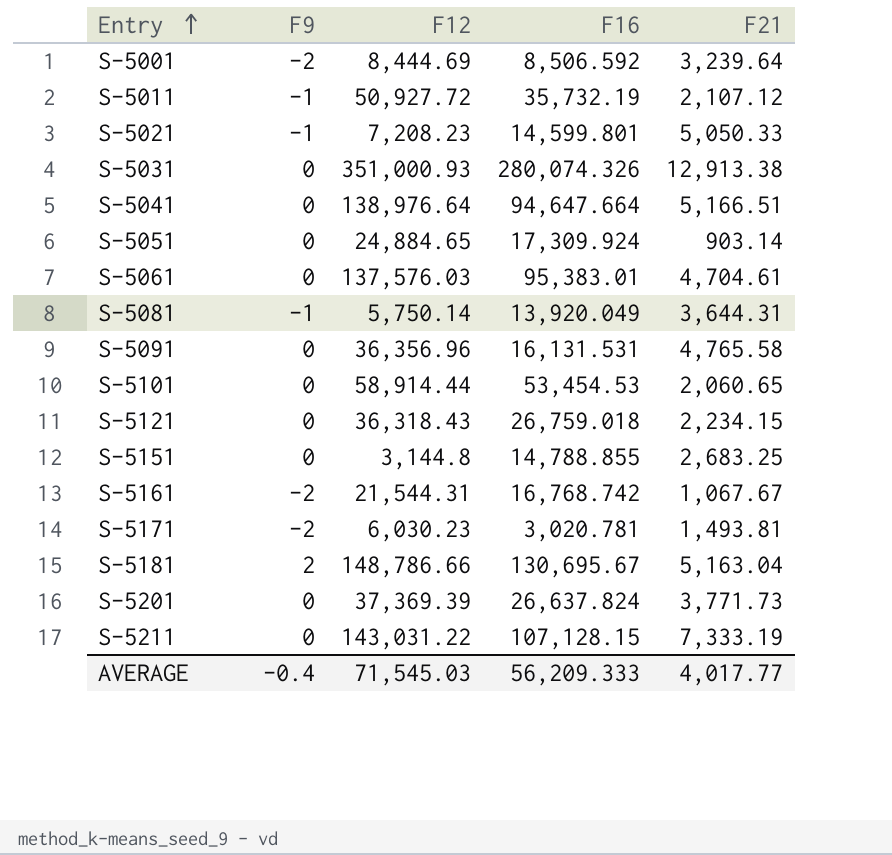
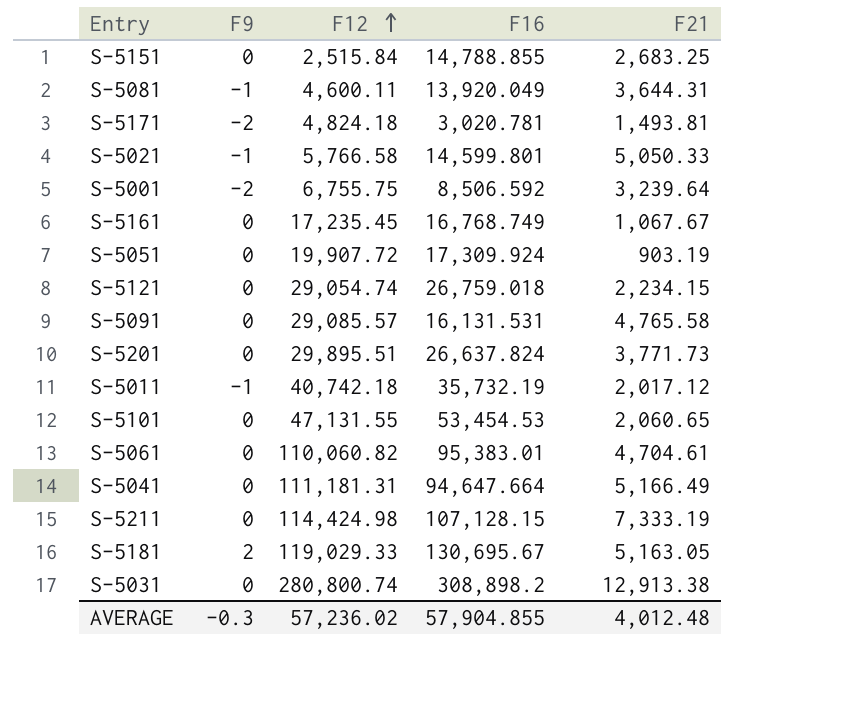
row order: Entry ascending -> F12 ascending
S-5151 | F12: 3,144.8 -> 2,515.84
S-5081 | F12: 5,750.14 -> 4,600.11
S-5171 | F12: 6,030.23 -> 4,824.18
S-5021 | F12: 7,208.23 -> 5,766.58
S-5001 | F12: 8,444.69 -> 6,755.75
S-5161 | F9: -2 -> 0
S-5161 | F12: 21,544.31 -> 17,235.45
S-5161 | F16: 16,768.742 -> 16,768.749
S-5051 | F12: 24,884.65 -> 19,907.72
S-5051 | F21: 903.14 -> 903.19
S-5121 | F12: 36,318.43 -> 29,054.74
S-5091 | F12: 36,356.96 -> 29,085.57
S-5201 | F12: 37,369.39 -> 29,895.51
S-5011 | F12: 50,927.72 -> 40,742.18
S-5011 | F21: 2,107.12 -> 2,017.12
S-5101 | F12: 58,914.44 -> 47,131.55
S-5061 | F12: 137,576.03 -> 110,060.82
S-5041 | F12: 138,976.64 -> 111,181.31
S-5041 | F21: 5,166.51 -> 5,166.49
S-5211 | F12: 143,031.22 -> 114,424.98
S-5181 | F12: 148,786.66 -> 119,029.33
S-5181 | F21: 5,163.04 -> 5,163.05
S-5031 | F12: 351,000.93 -> 280,800.74
S-5031 | F16: 280,074.326 -> 308,898.2
AVERAGE | F9: -0.4 -> -0.3
AVERAGE | F12: 71,545.03 -> 57,236.02
AVERAGE | F16: 56,209.333 -> 57,904.855
AVERAGE | F21: 4,017.77 -> 4,012.48

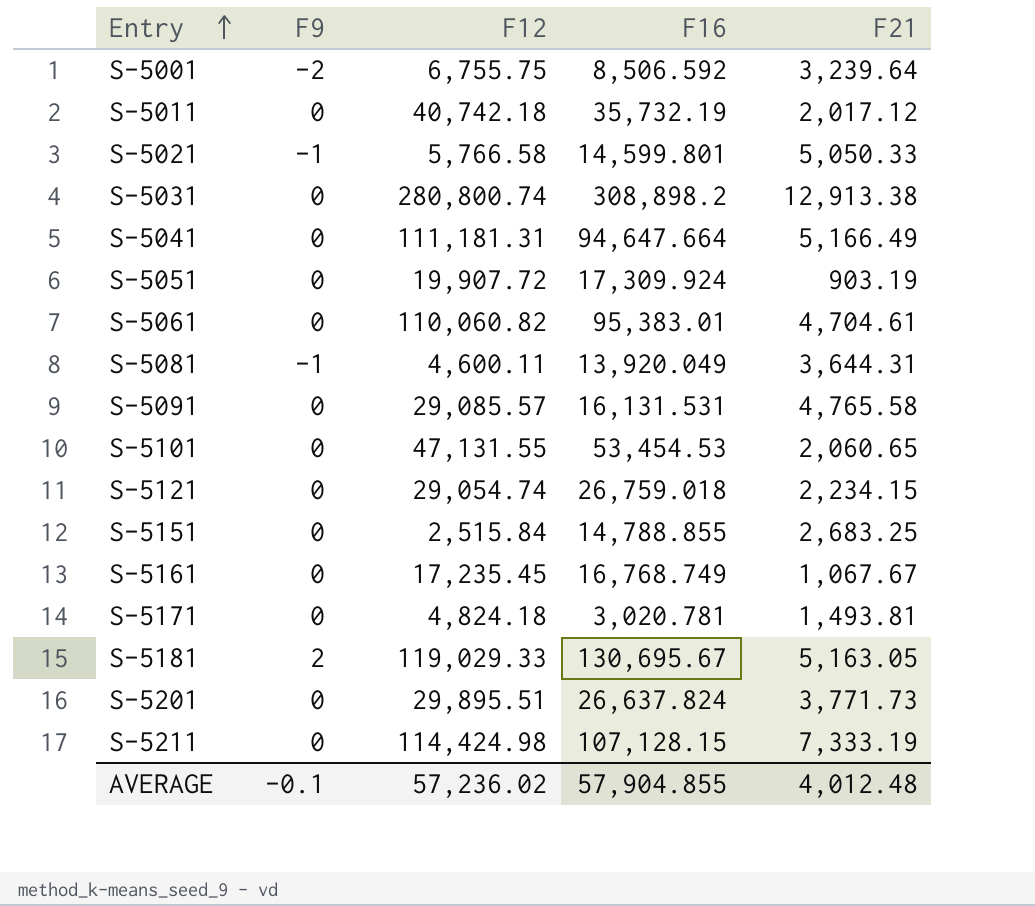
row order: F12 ascending -> Entry ascending
S-5011 | F9: -1 -> 0
S-5171 | F9: -2 -> 0
AVERAGE | F9: -0.3 -> -0.1

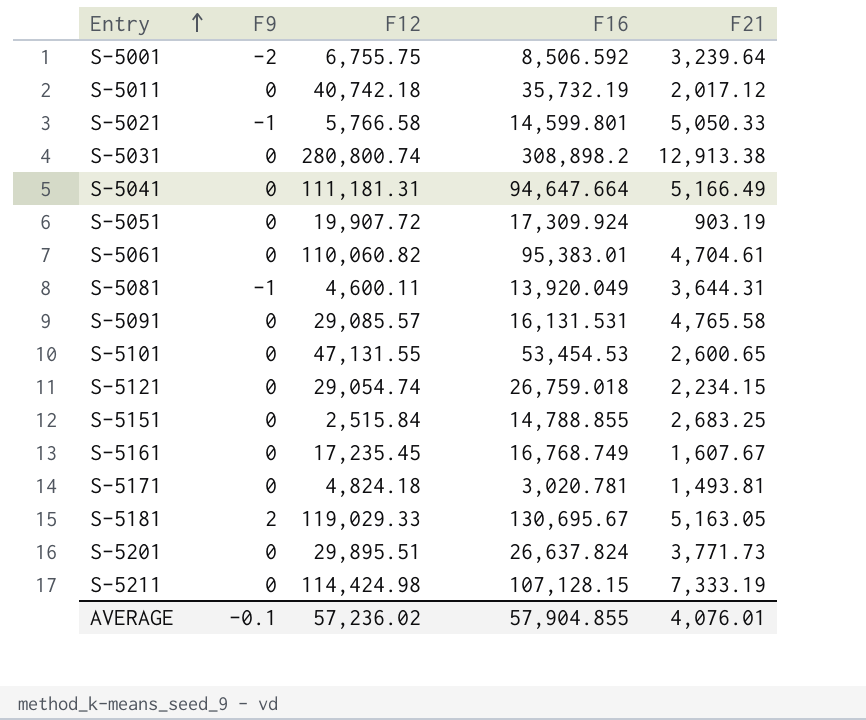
S-5101 | F21: 2,060.65 -> 2,600.65
S-5161 | F21: 1,067.67 -> 1,607.67
AVERAGE | F21: 4,012.48 -> 4,076.01

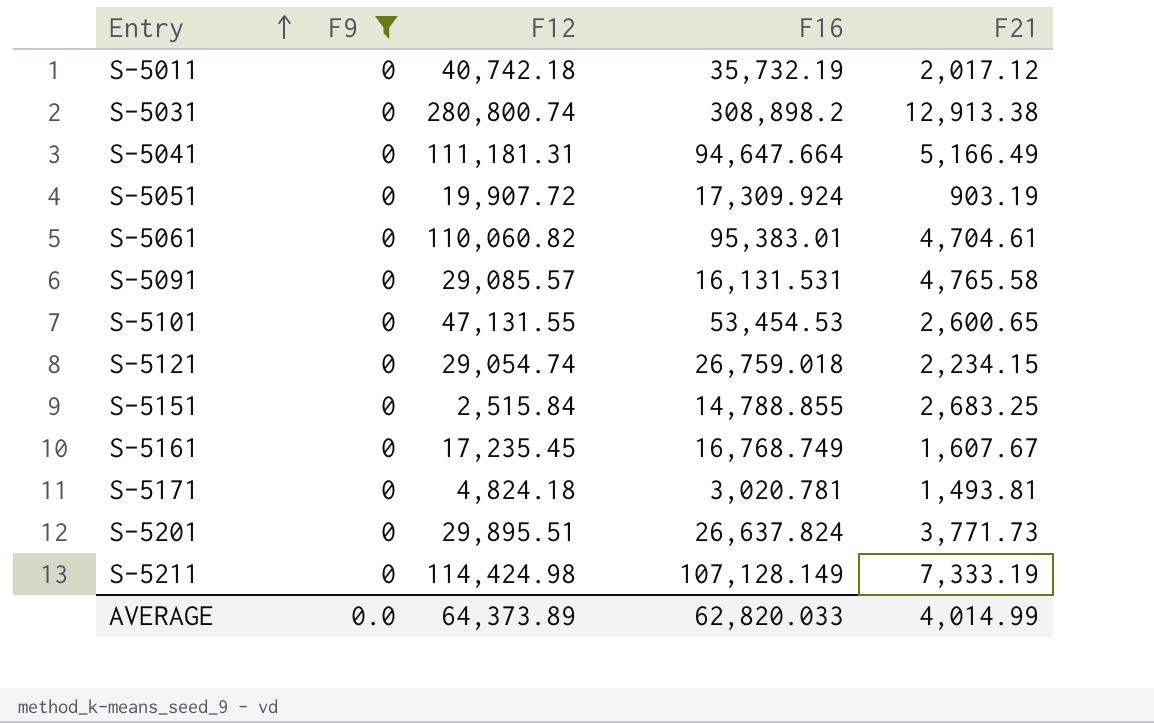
filter: none -> F9 = 0
S-5211 | F16: 107,128.15 -> 107,128.149
AVERAGE | F9: -0.1 -> 0.0
AVERAGE | F12: 57,236.02 -> 64,373.89
AVERAGE | F16: 57,904.855 -> 62,820.033
AVERAGE | F21: 4,076.01 -> 4,014.99

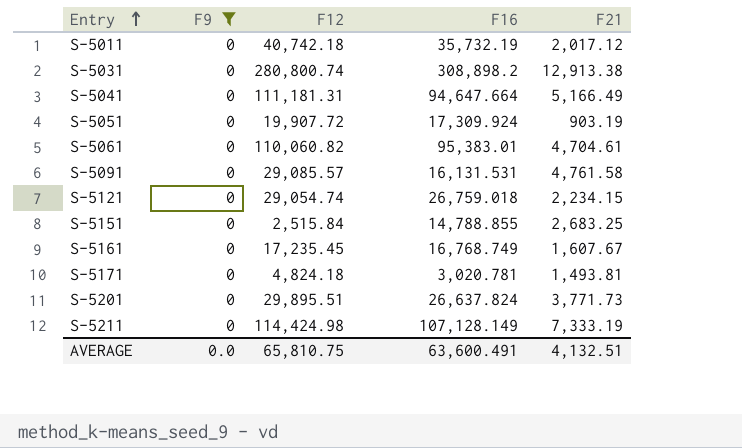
row S-5101: 0 | 47,131.55 | 53,454.53 | 2,600.65 -> none
S-5091 | F21: 4,765.58 -> 4,761.58
AVERAGE | F12: 64,373.89 -> 65,810.75
AVERAGE | F16: 62,820.033 -> 63,600.491
AVERAGE | F21: 4,014.99 -> 4,132.51

